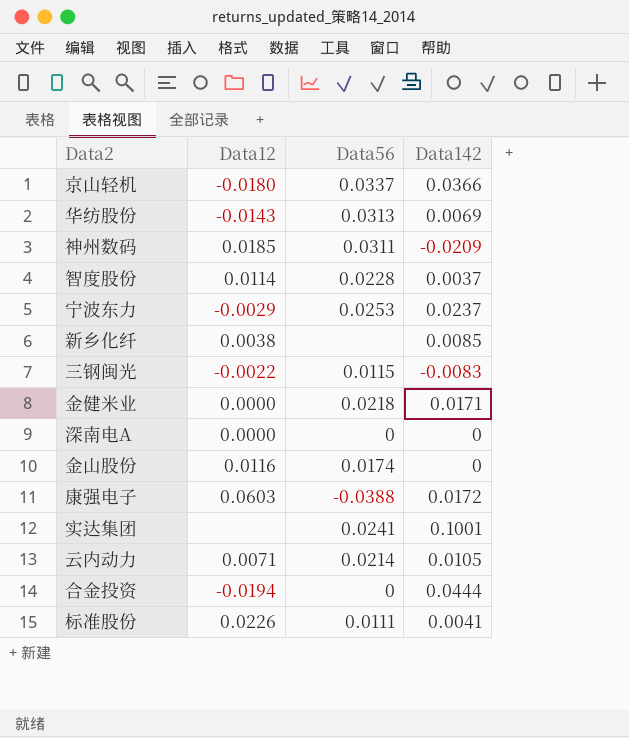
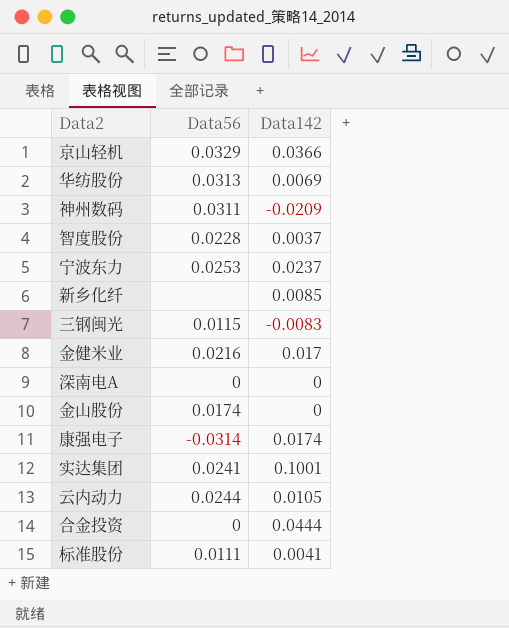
column Data12 | position: 2 -> none
京山轻机 | Data56: 0.0337 -> 0.0329
金健米业 | Data56: 0.0218 -> 0.0216
金健米业 | Data142: 0.0171 -> 0.017
康强电子 | Data56: -0.0388 -> -0.0314
康强电子 | Data142: 0.0172 -> 0.0174
云内动力 | Data56: 0.0214 -> 0.0244

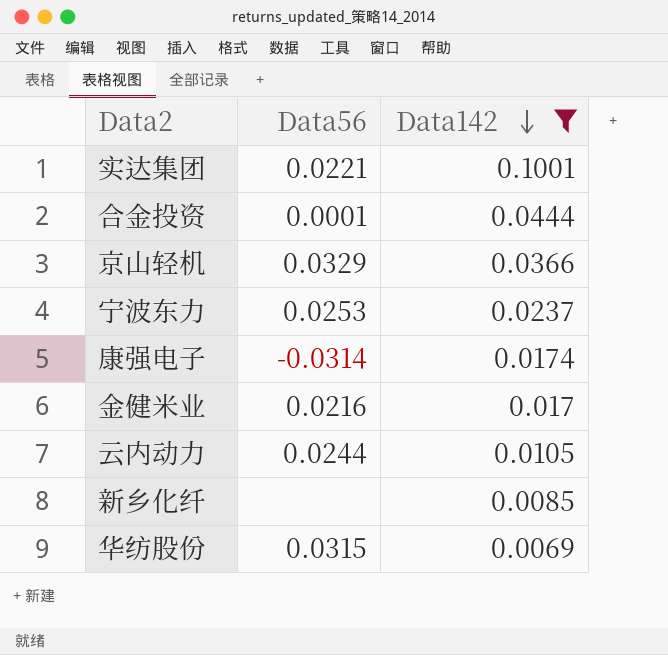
filter: none -> Data142 >= 0.0069
row order: none -> Data142 descending
实达集团 | Data56: 0.0241 -> 0.0221
合金投资 | Data56: 0 -> 0.0001
华纺股份 | Data56: 0.0313 -> 0.0315

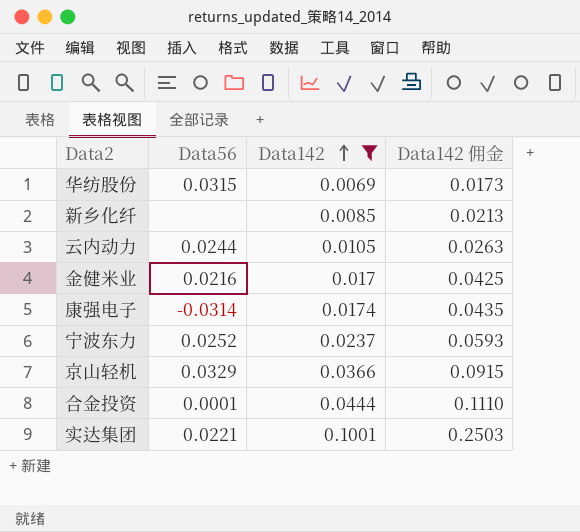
row order: Data142 descending -> Data142 ascending
column Data142 佣金 | formula: none -> [Data142] * 2.5
宁波东力 | Data56: 0.0253 -> 0.0252

